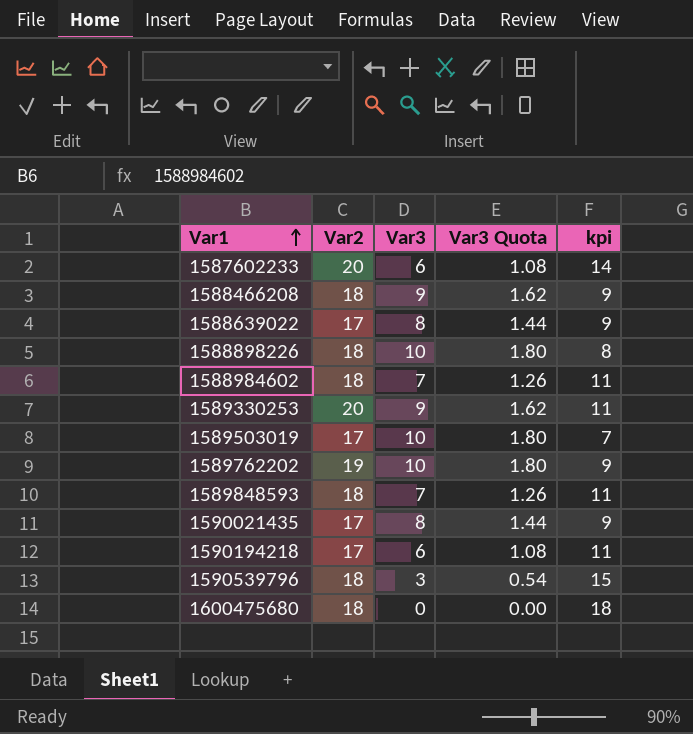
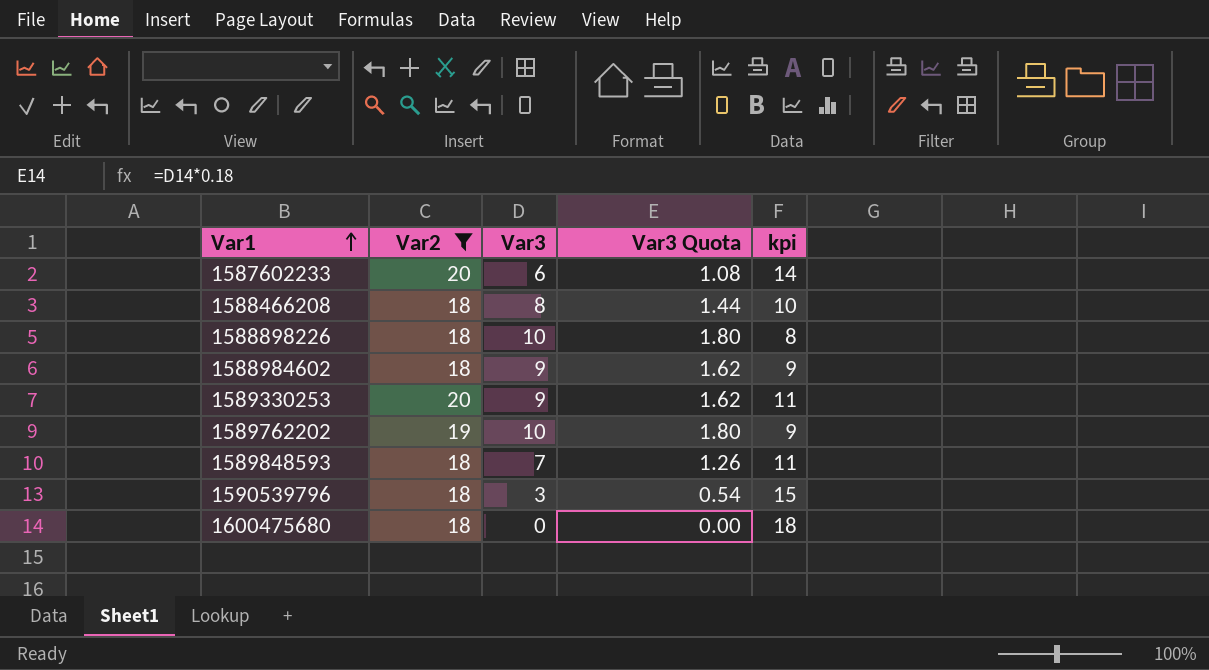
filter: none -> Var2 != 17
1588466208 | Var3: 9 -> 8
1588466208 | Var3 Quota: 1.62 -> 1.44
1588466208 | kpi: 9 -> 10
1588984602 | Var3: 7 -> 9
1588984602 | Var3 Quota: 1.26 -> 1.62
1588984602 | kpi: 11 -> 9

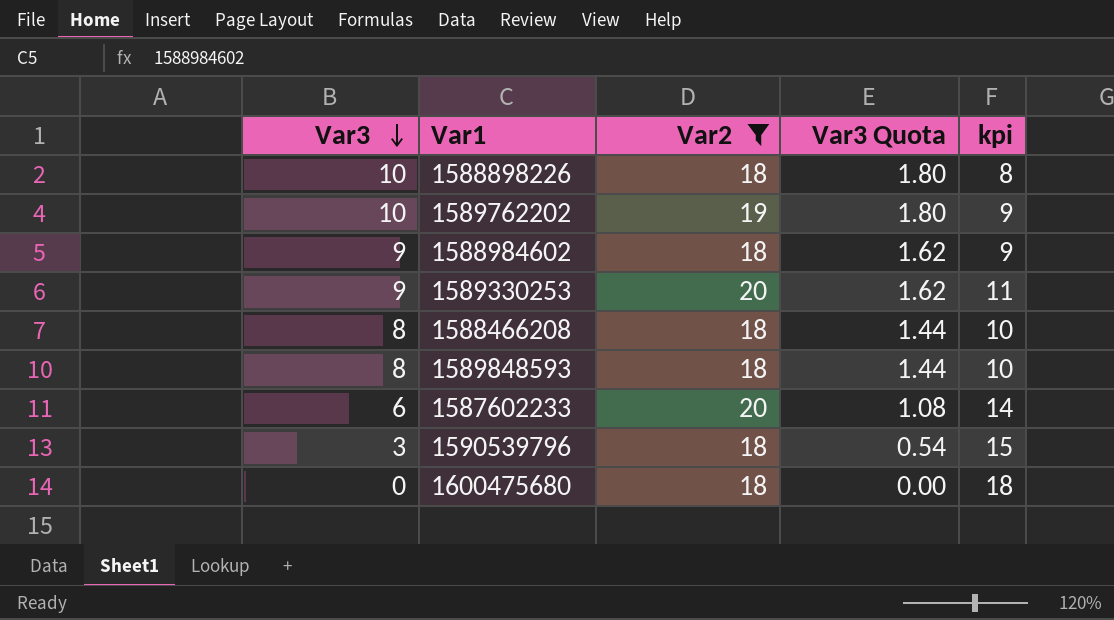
row order: Var1 ascending -> Var3 descending
column Var3 | position: 3 -> 1
1589848593 | Var3: 7 -> 8
1589848593 | Var3 Quota: 1.26 -> 1.44
1589848593 | kpi: 11 -> 10

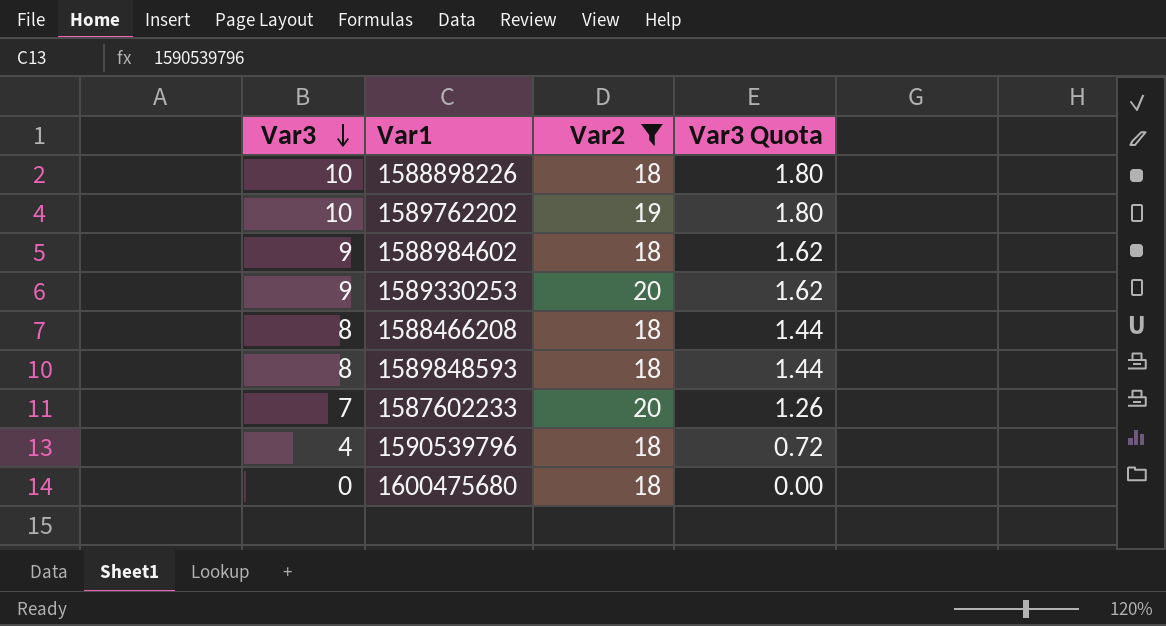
column kpi | formula: [Var2] - [Var3] -> none
1587602233 | Var3: 6 -> 7
1587602233 | Var3 Quota: 1.08 -> 1.26
1590539796 | Var3: 3 -> 4
1590539796 | Var3 Quota: 0.54 -> 0.72

